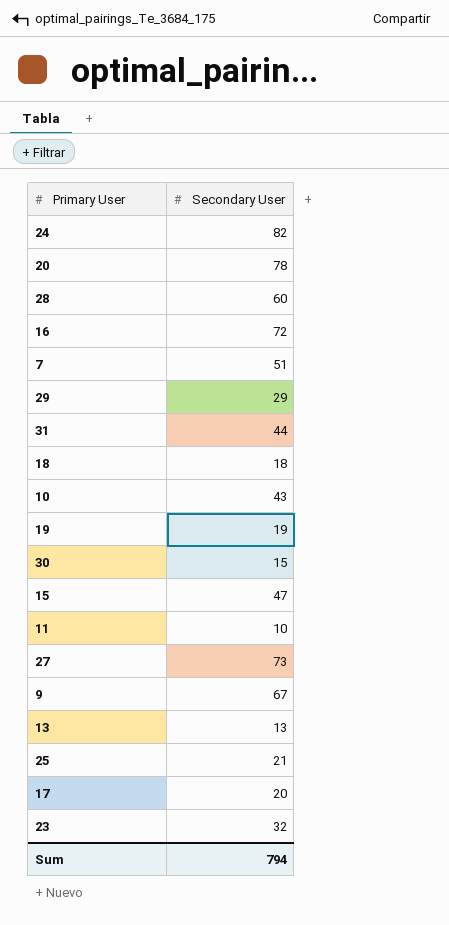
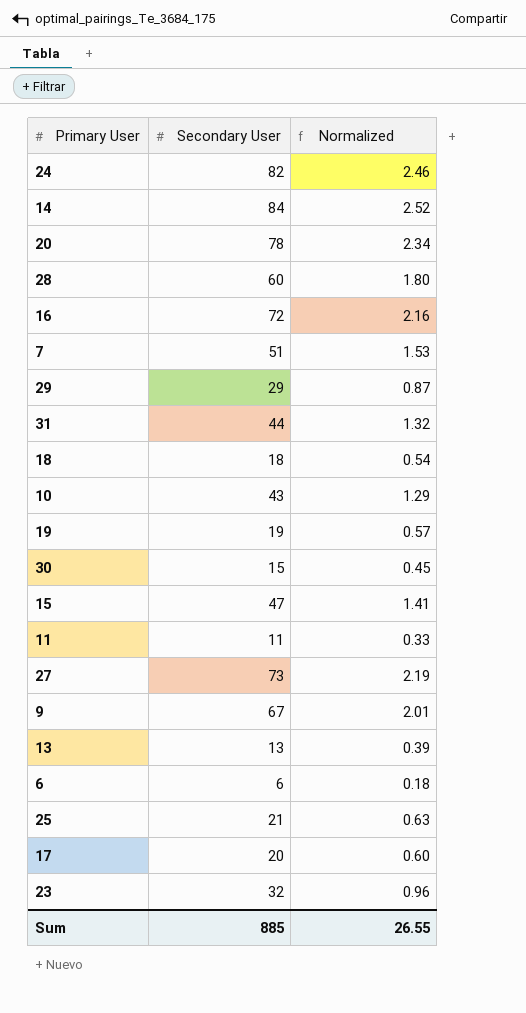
column Normalized | formula: none -> [Secondary User] * 0.03
row 14: none -> 84 | 2.52
11 | Secondary User: 10 -> 11
row 6: none -> 6 | 0.18
Sum | Secondary User: 794 -> 885

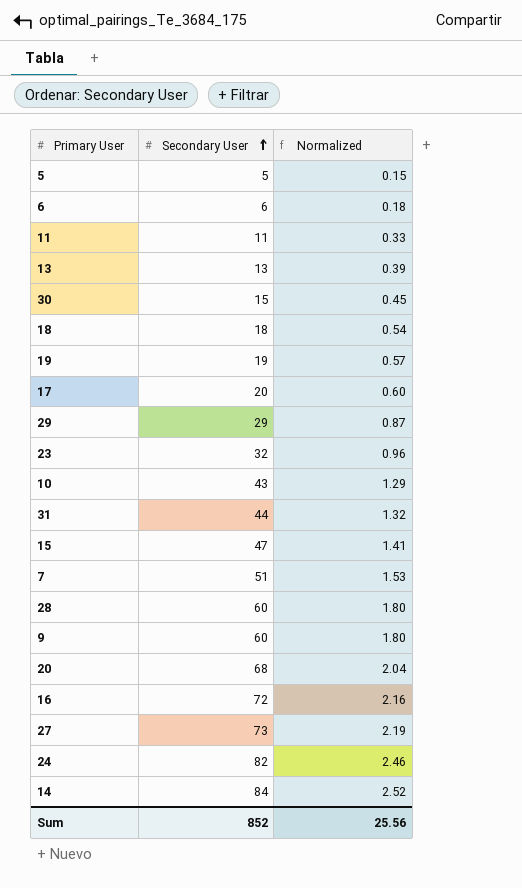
row order: none -> Secondary User ascending
row 25: 21 | 0.63 -> none
row 5: none -> 5 | 0.15
9 | Secondary User: 67 -> 60
9 | Normalized: 2.01 -> 1.80
20 | Secondary User: 78 -> 68
20 | Normalized: 2.34 -> 2.04
Sum | Secondary User: 885 -> 852
Sum | Normalized: 26.55 -> 25.56

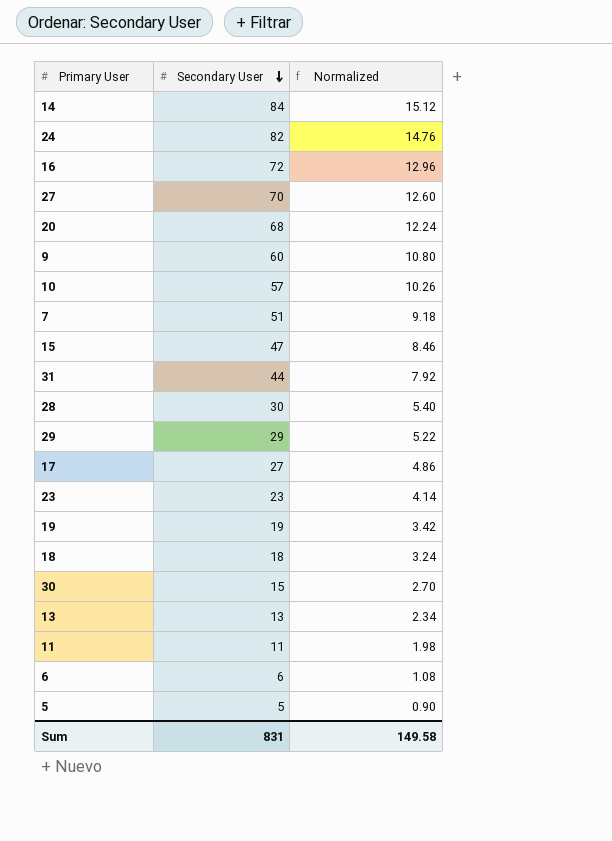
row order: Secondary User ascending -> Secondary User descending
column Normalized | formula: [Secondary User] * 0.03 -> [Secondary User] * 0.18
27 | Secondary User: 73 -> 70
10 | Secondary User: 43 -> 57
28 | Secondary User: 60 -> 30
17 | Secondary User: 20 -> 27
23 | Secondary User: 32 -> 23
Sum | Secondary User: 852 -> 831
Sum | Normalized: 25.56 -> 149.58

